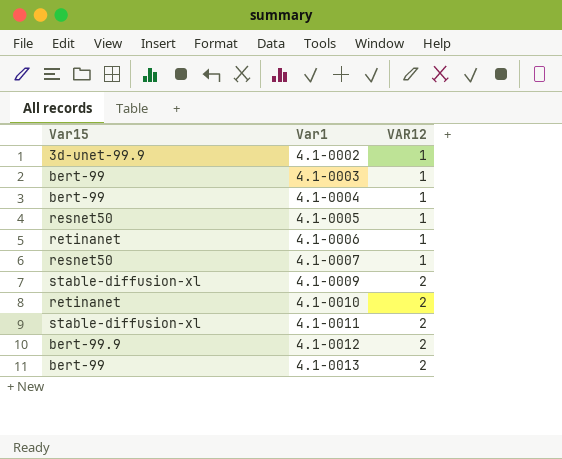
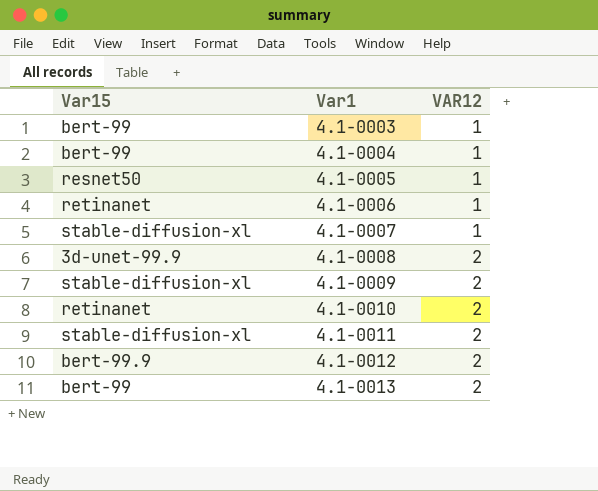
row 4.1-0002: 3d-unet-99.9 | 1 -> none
4.1-0007 | Var15: resnet50 -> stable-diffusion-xl
row 4.1-0008: none -> 3d-unet-99.9 | 2

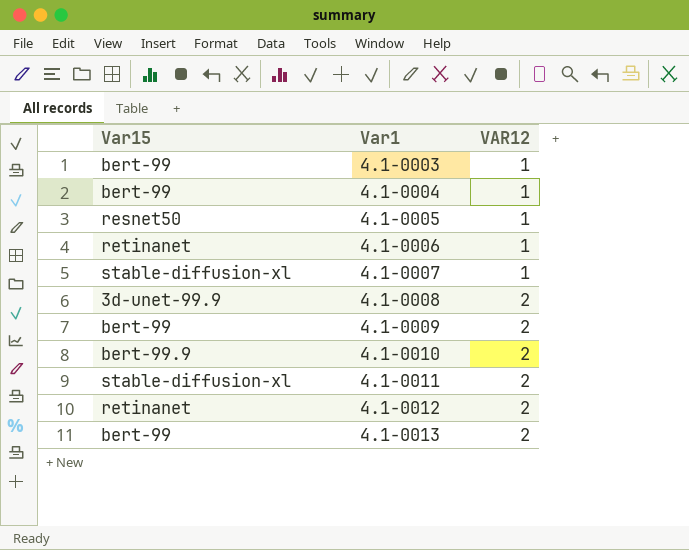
4.1-0009 | Var15: stable-diffusion-xl -> bert-99
4.1-0010 | Var15: retinanet -> bert-99.9
4.1-0012 | Var15: bert-99.9 -> retinanet

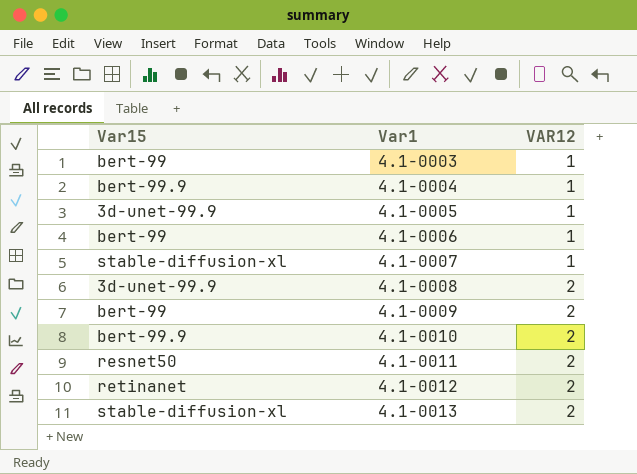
4.1-0004 | Var15: bert-99 -> bert-99.9
4.1-0005 | Var15: resnet50 -> 3d-unet-99.9
4.1-0006 | Var15: retinanet -> bert-99
4.1-0011 | Var15: stable-diffusion-xl -> resnet50
4.1-0013 | Var15: bert-99 -> stable-diffusion-xl

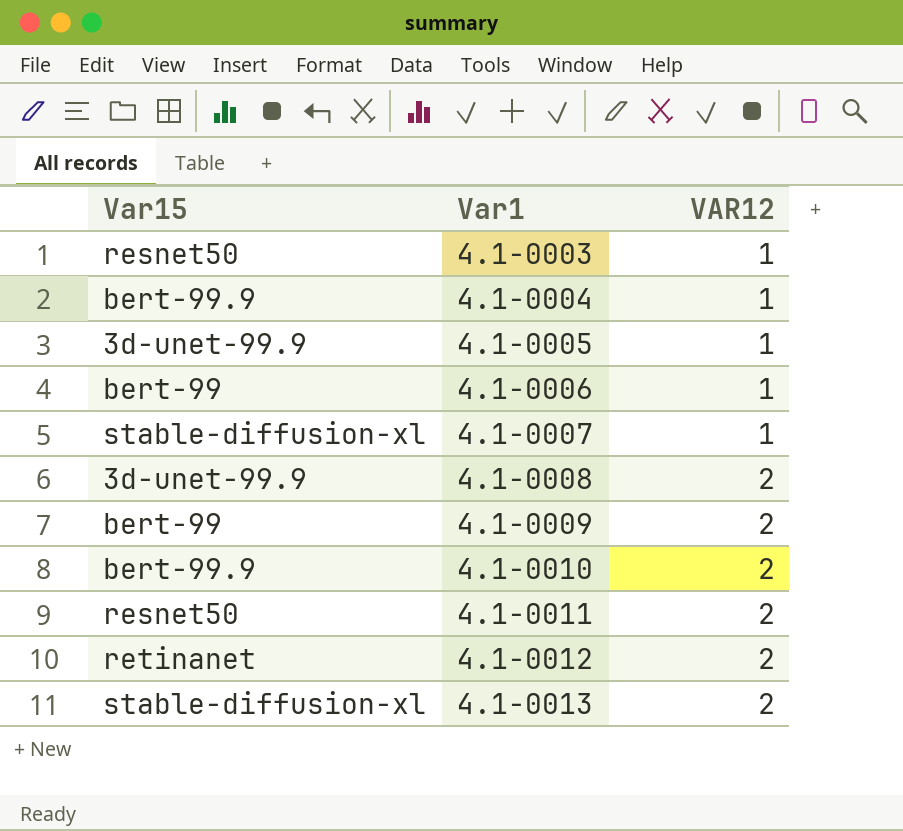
4.1-0003 | Var15: bert-99 -> resnet50

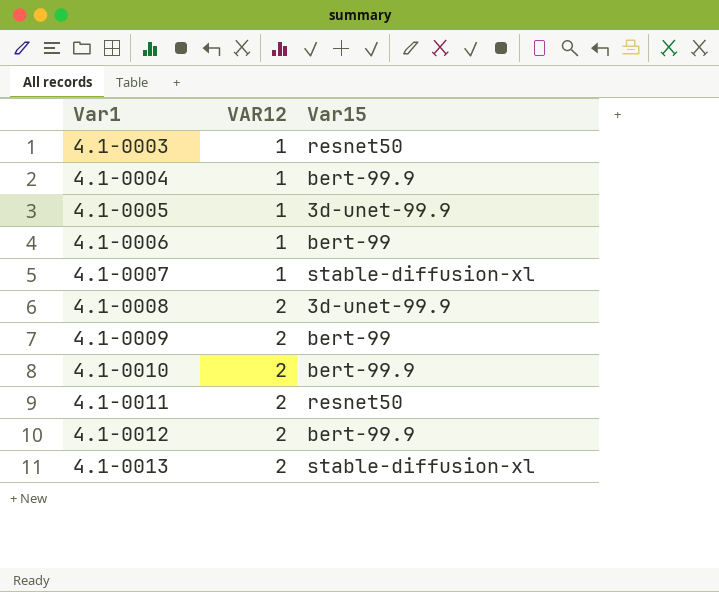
column Var15 | position: 1 -> 3
4.1-0012 | Var15: retinanet -> bert-99.9

